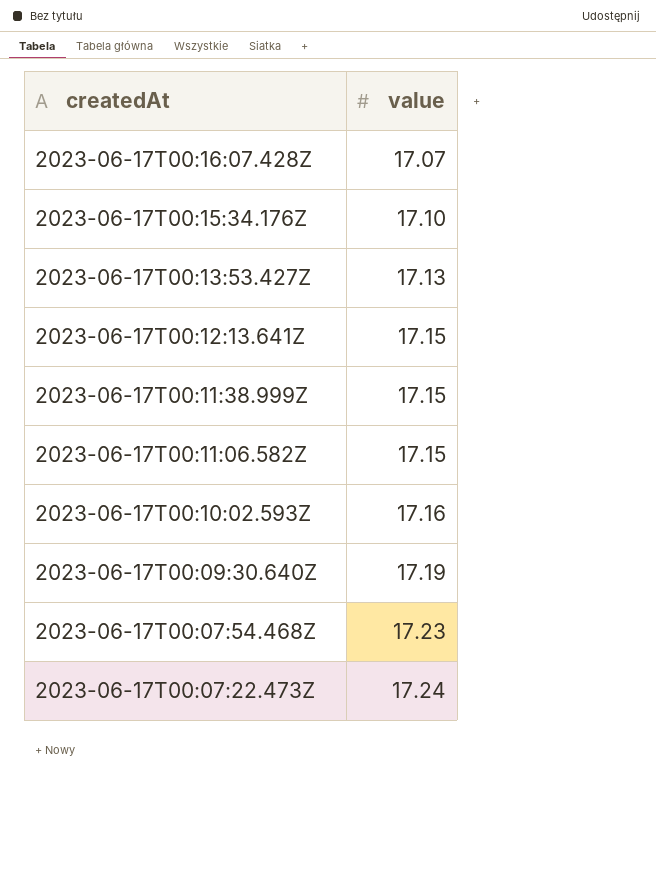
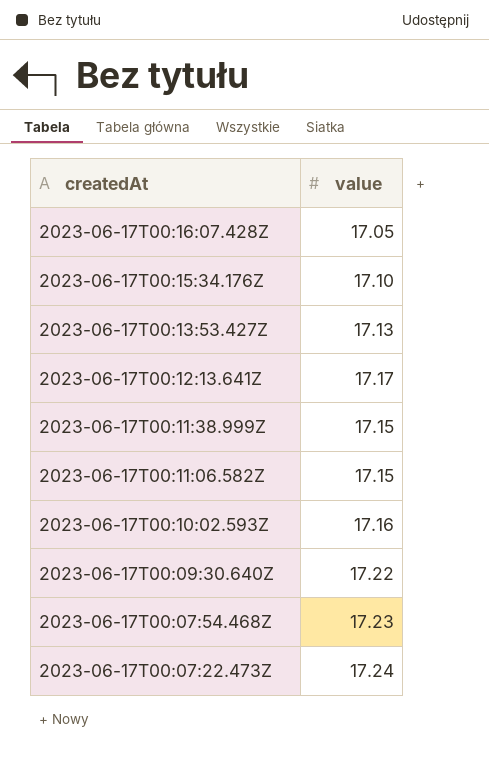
2023-06-17T00:16:07.428Z | value: 17.07 -> 17.05
2023-06-17T00:12:13.641Z | value: 17.15 -> 17.17
2023-06-17T00:09:30.640Z | value: 17.19 -> 17.22

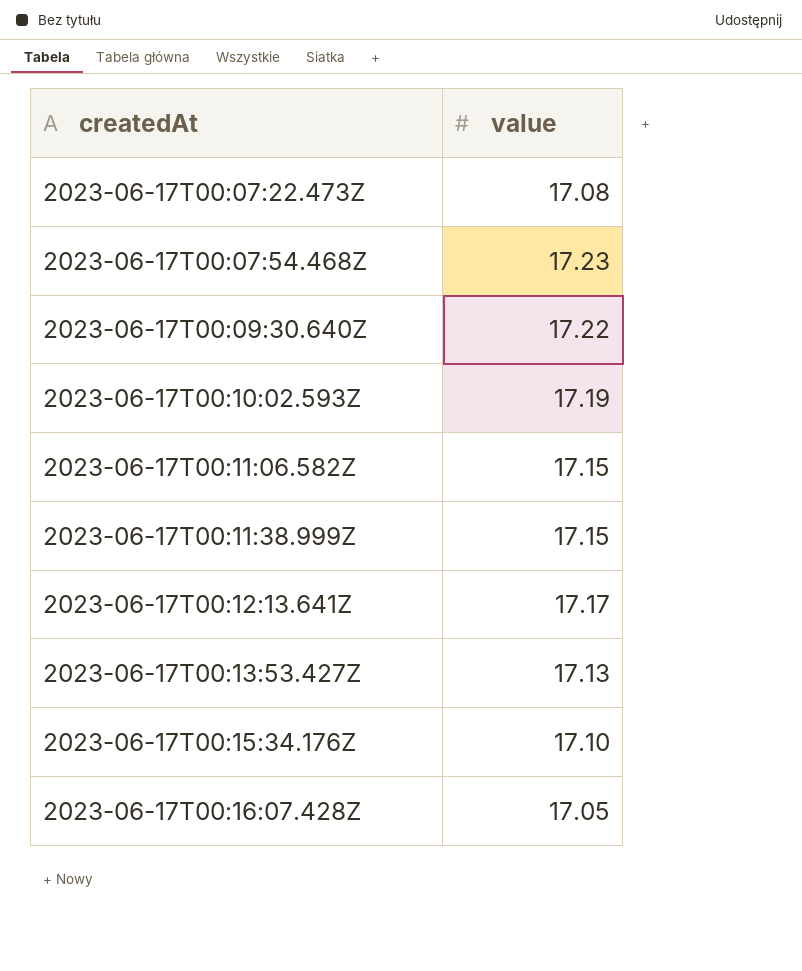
row order: createdAt descending -> createdAt ascending
2023-06-17T00:07:22.473Z | value: 17.24 -> 17.08
2023-06-17T00:10:02.593Z | value: 17.16 -> 17.19

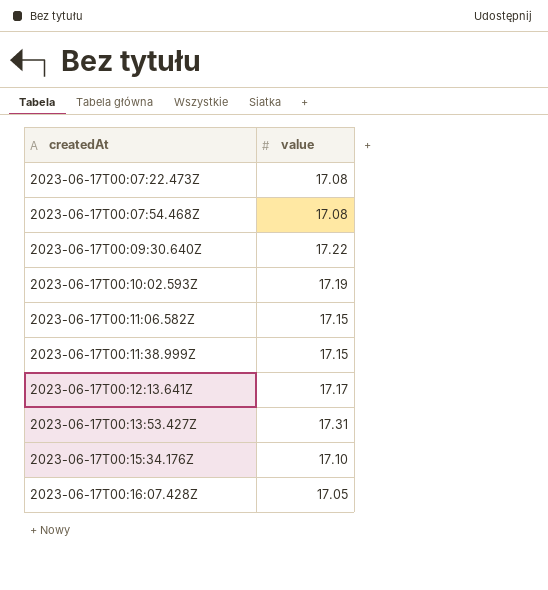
2023-06-17T00:07:54.468Z | value: 17.23 -> 17.08
2023-06-17T00:13:53.427Z | value: 17.13 -> 17.31

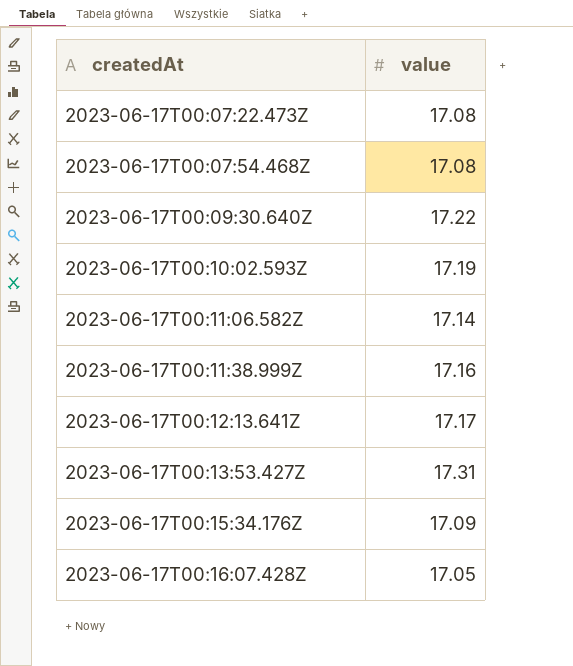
2023-06-17T00:11:06.582Z | value: 17.15 -> 17.14
2023-06-17T00:11:38.999Z | value: 17.15 -> 17.16
2023-06-17T00:15:34.176Z | value: 17.10 -> 17.09

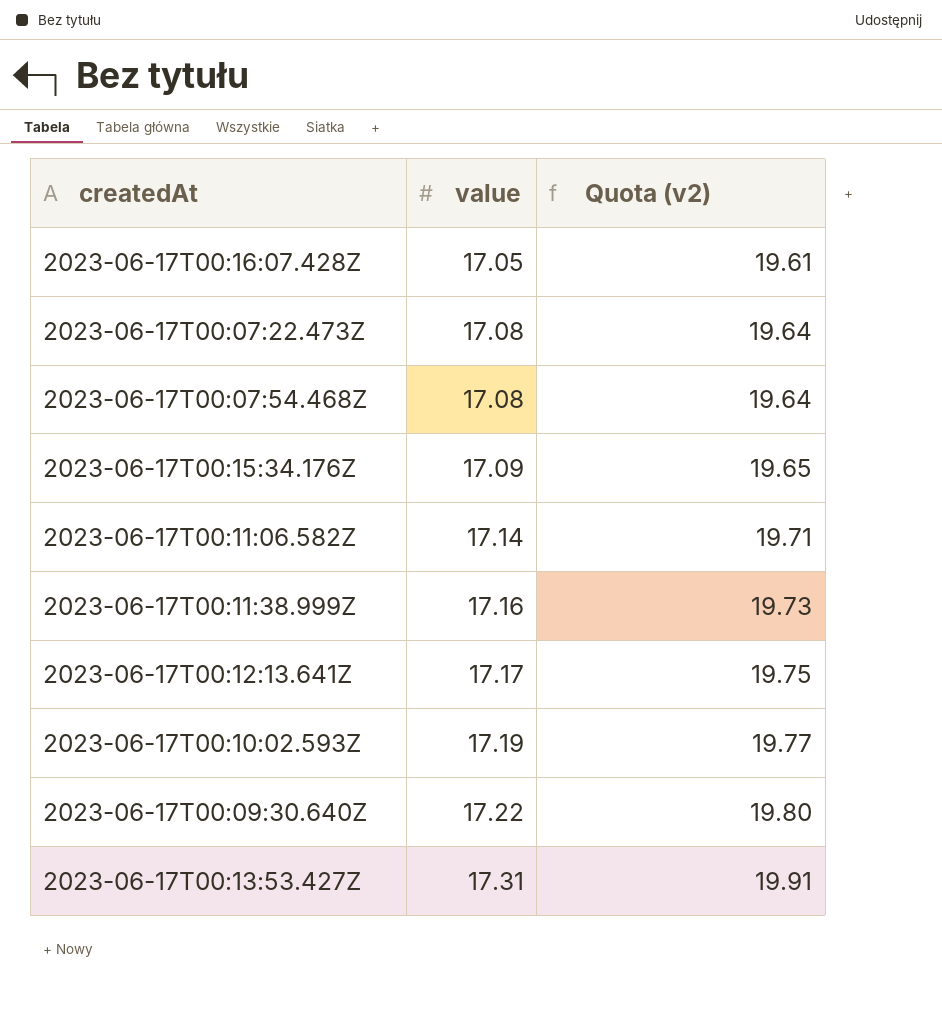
row order: createdAt ascending -> value ascending
column Quota (v2) | formula: none -> [value] * 1.15

